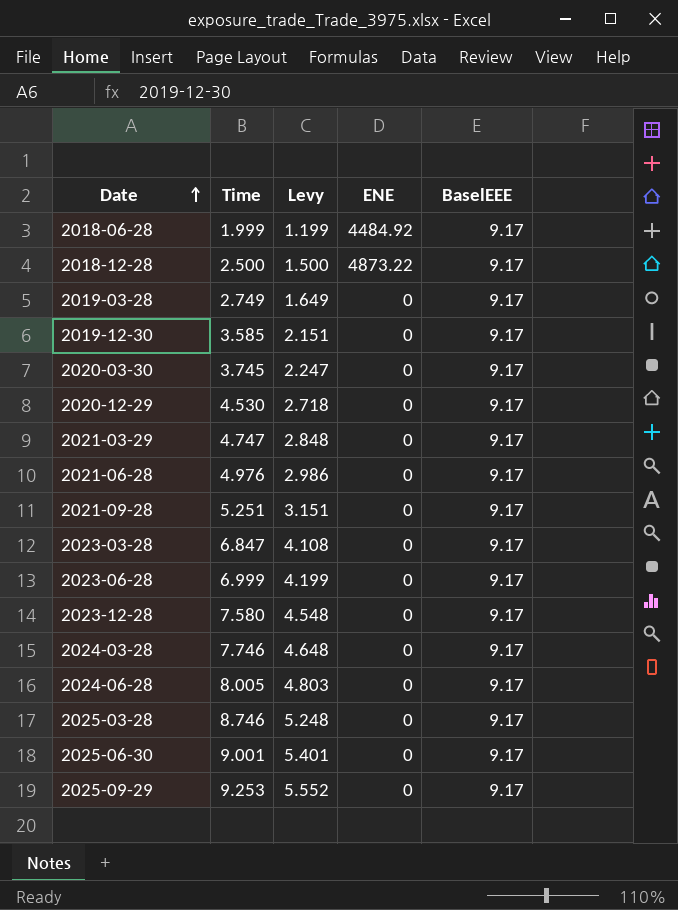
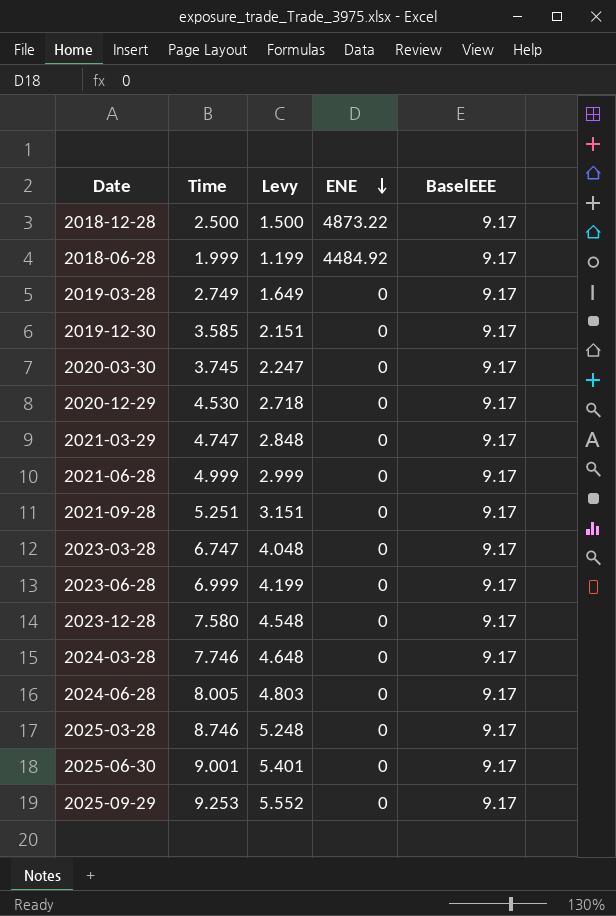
row order: Date ascending -> ENE descending
2021-06-28 | Time: 4.976 -> 4.999
2021-06-28 | Levy: 2.986 -> 2.999
2023-03-28 | Time: 6.847 -> 6.747
2023-03-28 | Levy: 4.108 -> 4.048

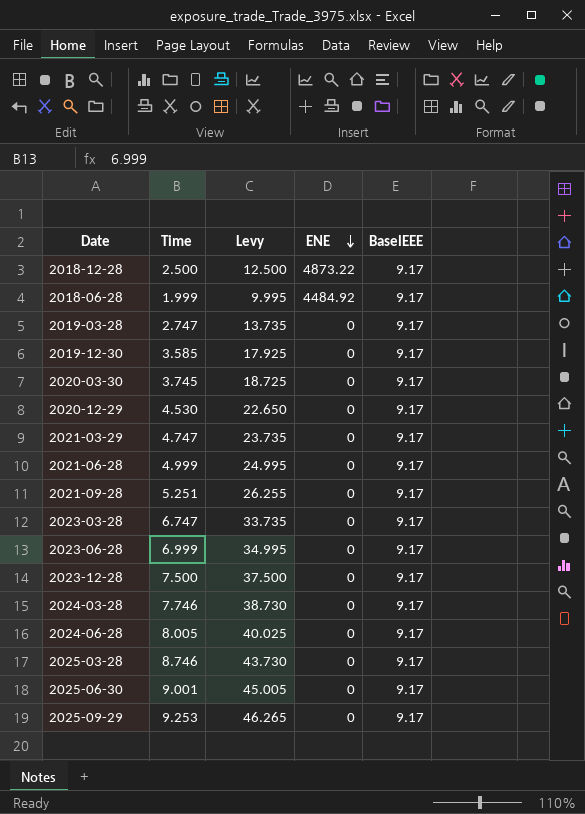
column Levy | formula: [Time] * 0.6 -> [Time] * 5
2019-03-28 | Time: 2.749 -> 2.747
2023-12-28 | Time: 7.580 -> 7.500

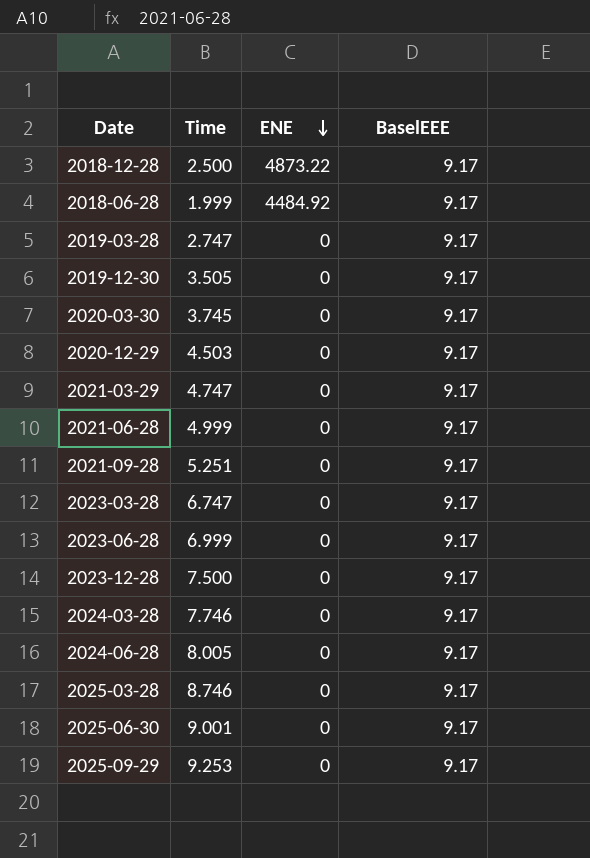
column Levy | formula: [Time] * 5 -> none
2019-12-30 | Time: 3.585 -> 3.505
2020-12-29 | Time: 4.530 -> 4.503

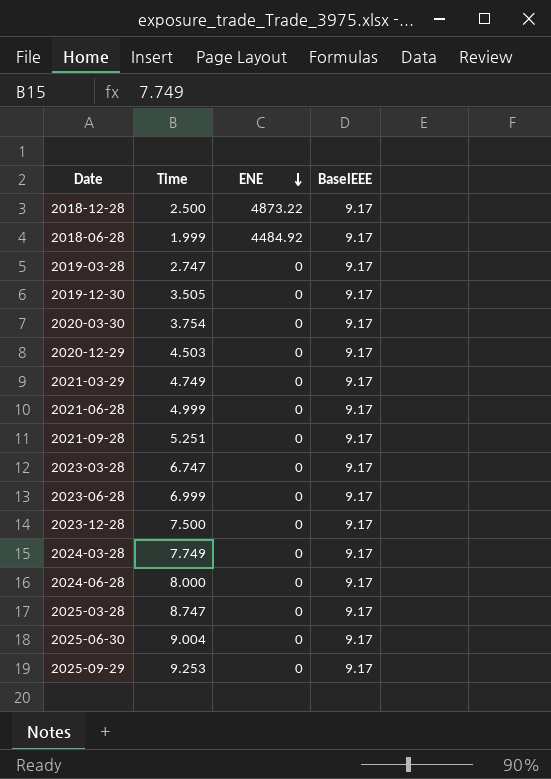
2020-03-30 | Time: 3.745 -> 3.754
2021-03-29 | Time: 4.747 -> 4.749
2024-03-28 | Time: 7.746 -> 7.749
2024-06-28 | Time: 8.005 -> 8.000
2025-03-28 | Time: 8.746 -> 8.747
2025-06-30 | Time: 9.001 -> 9.004

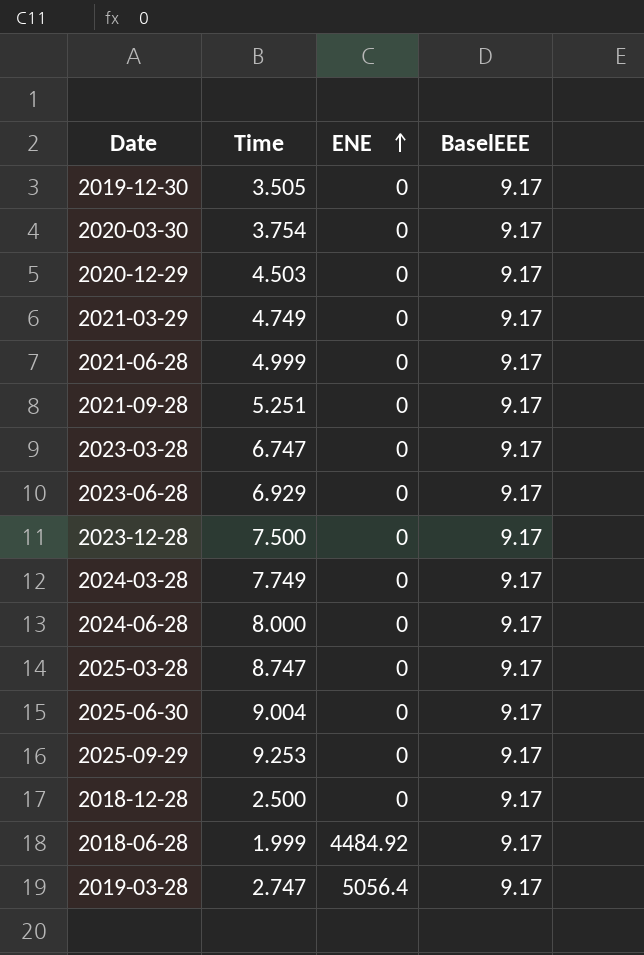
row order: ENE descending -> ENE ascending
2023-06-28 | Time: 6.999 -> 6.929
2018-12-28 | ENE: 4873.22 -> 0
2019-03-28 | ENE: 0 -> 5056.4

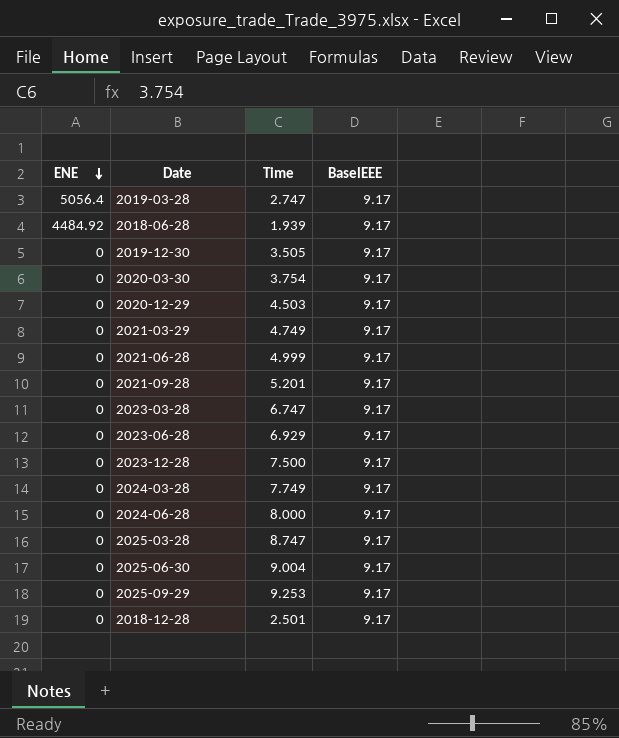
row order: ENE ascending -> ENE descending
column ENE | position: 3 -> 1
2018-06-28 | Time: 1.999 -> 1.939
2021-09-28 | Time: 5.251 -> 5.201
2018-12-28 | Time: 2.500 -> 2.501

